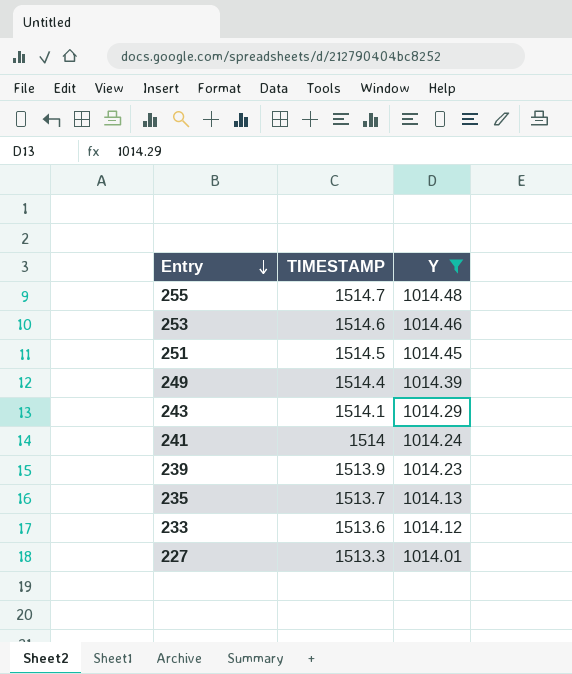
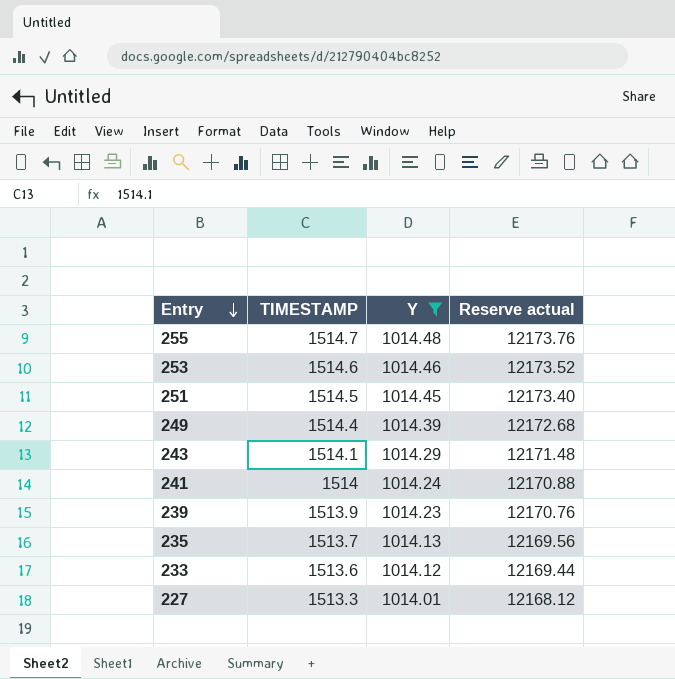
column Reserve actual | formula: none -> [Y] * 12

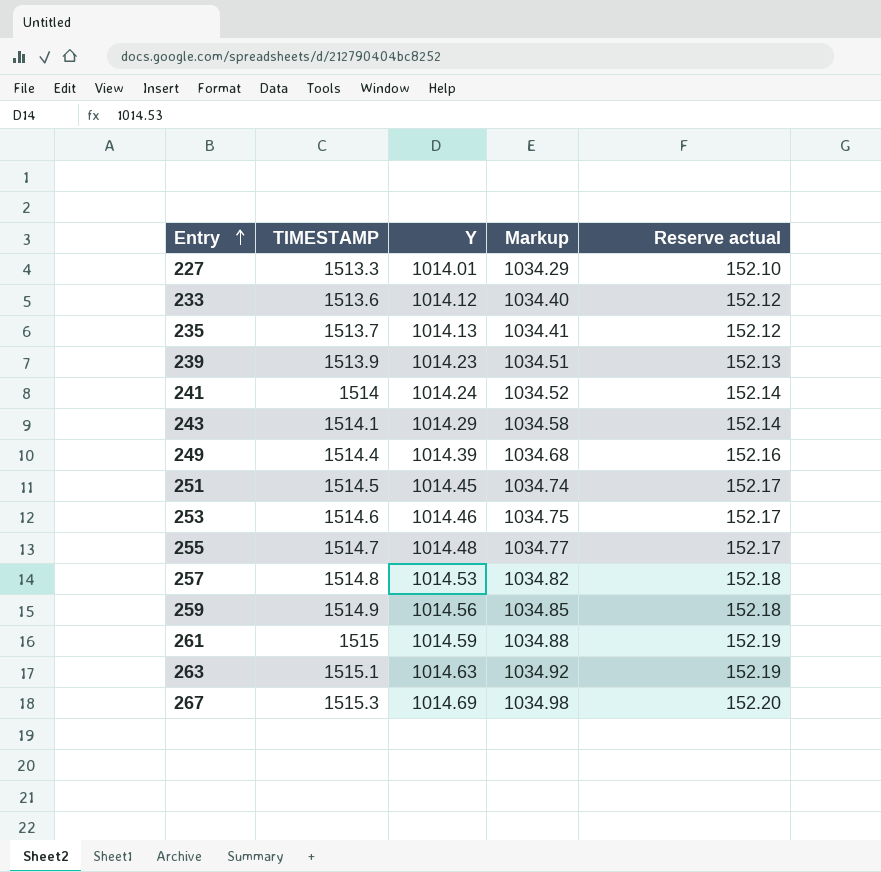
filter: Y <= 1014.48 -> none
row order: Entry descending -> Entry ascending
column Markup | formula: none -> [Y] * 1.02
column Reserve actual | formula: [Y] * 12 -> [Y] * 0.15

